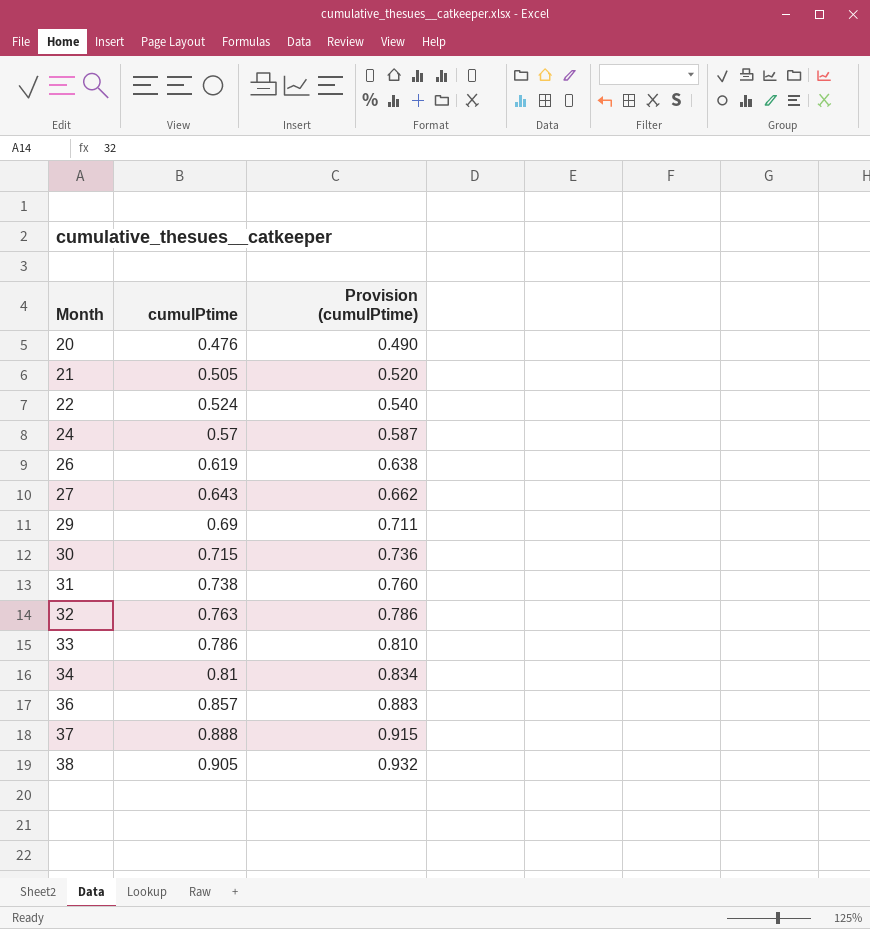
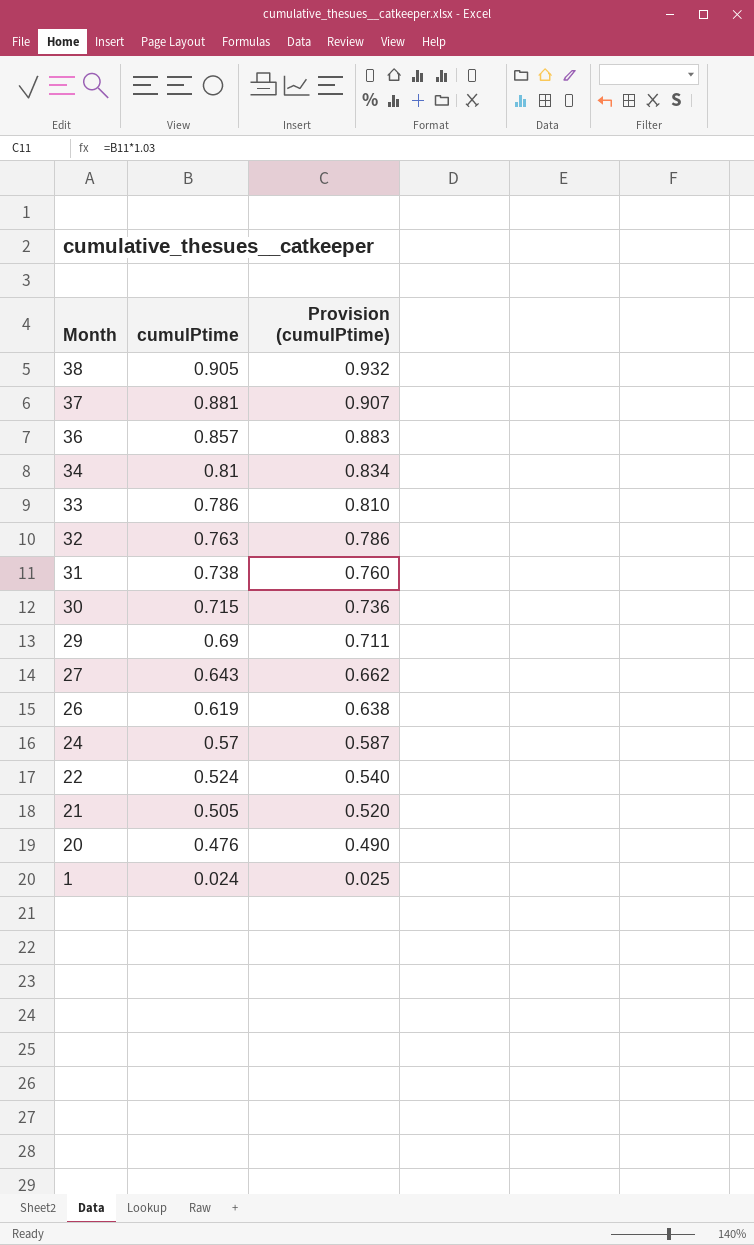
row order: Month ascending -> Month descending
37 | cumulPtime: 0.888 -> 0.881
37 | Provision (cumulPtime): 0.915 -> 0.907
row 1: none -> 0.024 | 0.025

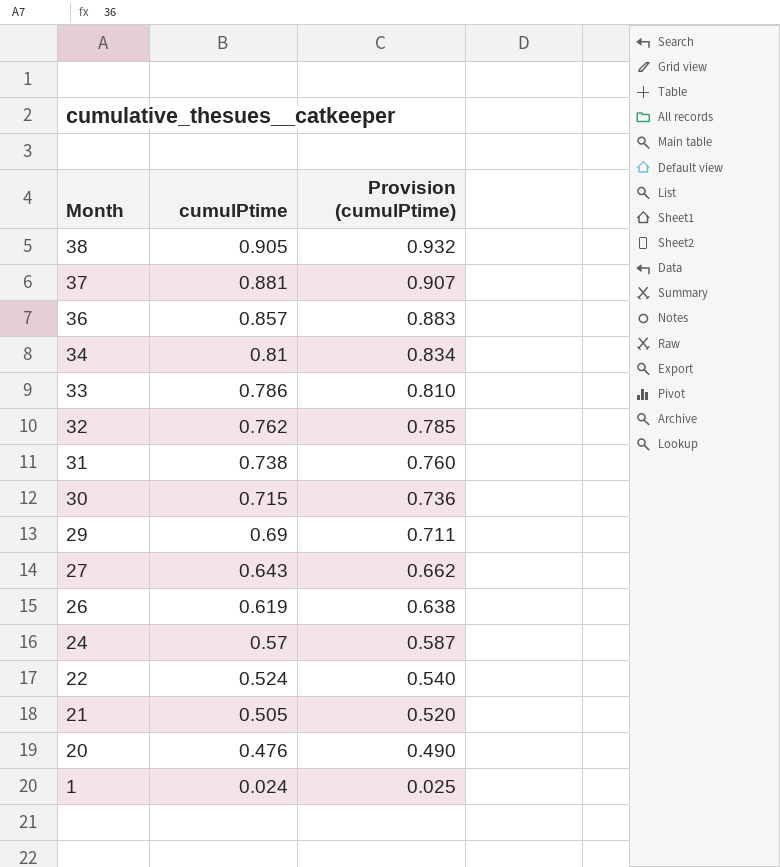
32 | cumulPtime: 0.763 -> 0.762
32 | Provision (cumulPtime): 0.786 -> 0.785

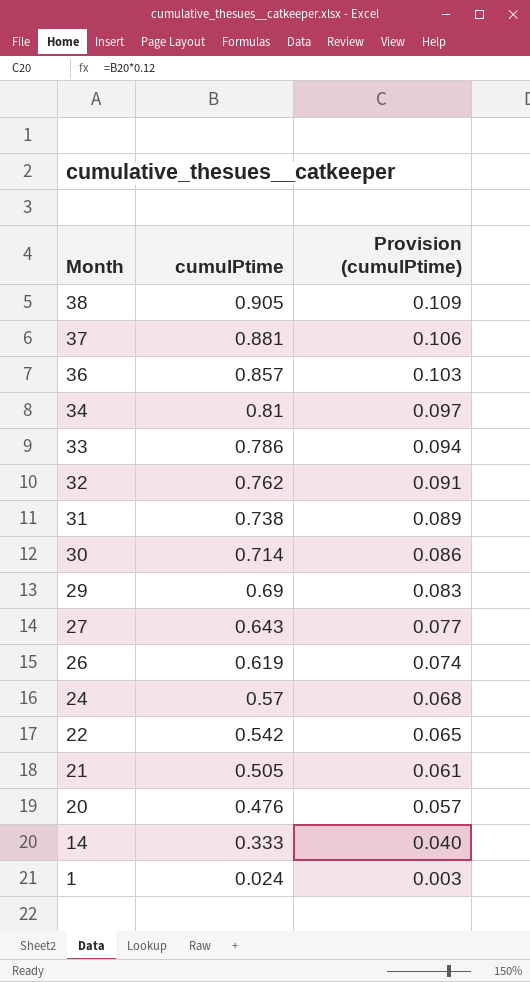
column Provision (cumulPtime) | formula: [cumulPtime] * 1.03 -> [cumulPtime] * 0.12
30 | cumulPtime: 0.715 -> 0.714
22 | cumulPtime: 0.524 -> 0.542
row 14: none -> 0.333 | 0.040

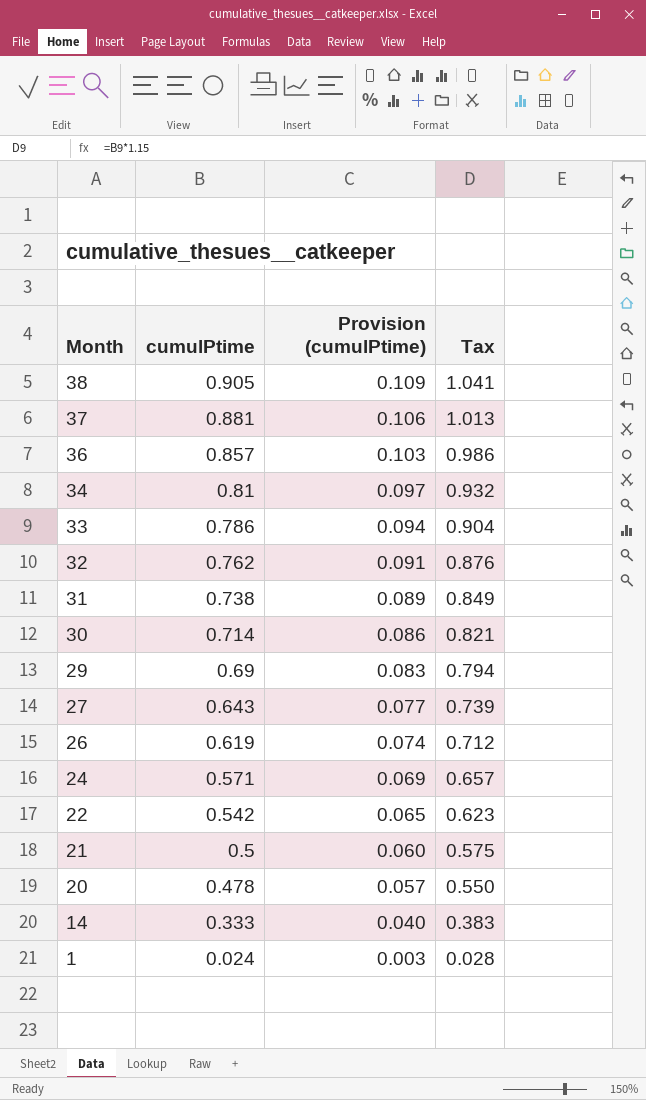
column Tax | formula: none -> [cumulPtime] * 1.15
24 | cumulPtime: 0.57 -> 0.571
24 | Provision (cumulPtime): 0.068 -> 0.069
21 | cumulPtime: 0.505 -> 0.5
21 | Provision (cumulPtime): 0.061 -> 0.060
20 | cumulPtime: 0.476 -> 0.478

